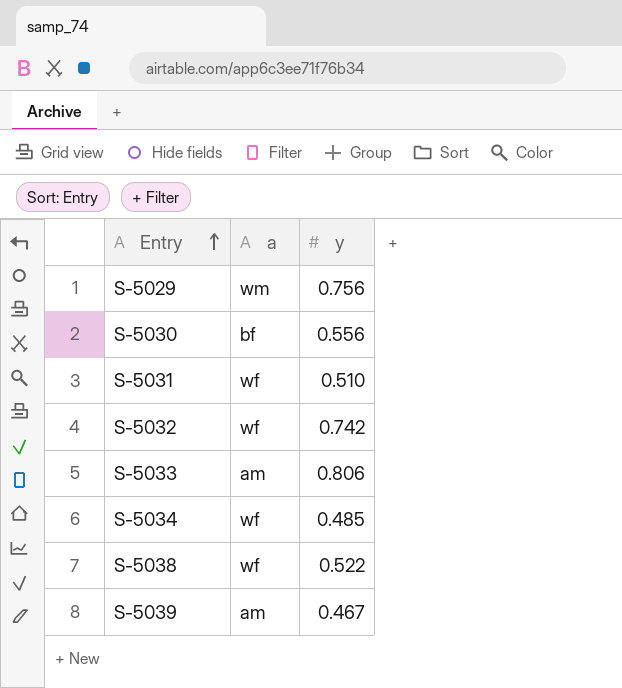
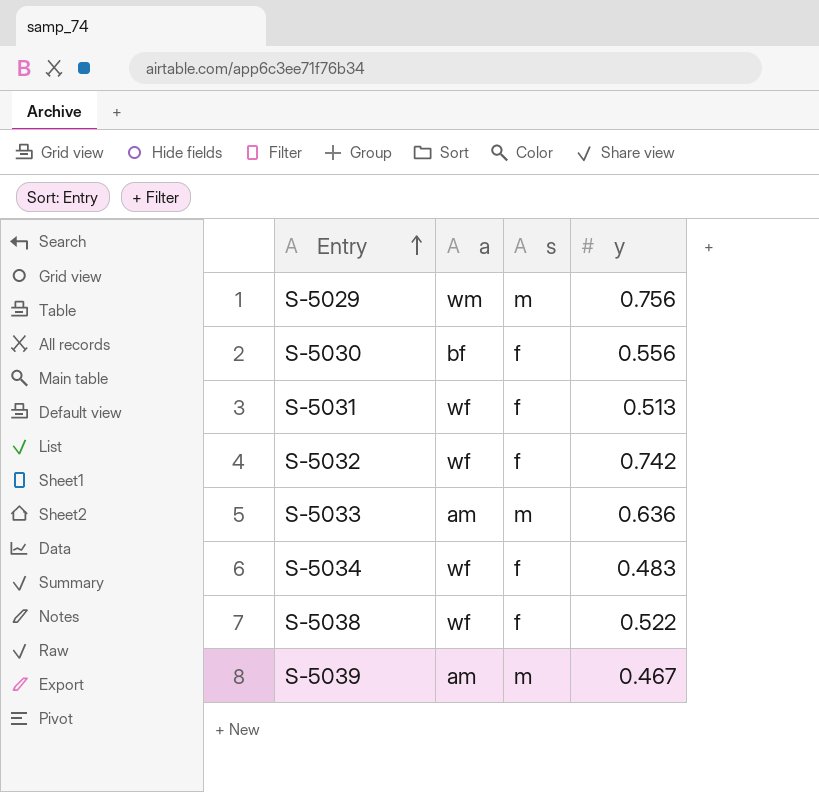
column s | position: none -> 3
S-5031 | y: 0.510 -> 0.513
S-5033 | y: 0.806 -> 0.636
S-5034 | y: 0.485 -> 0.483

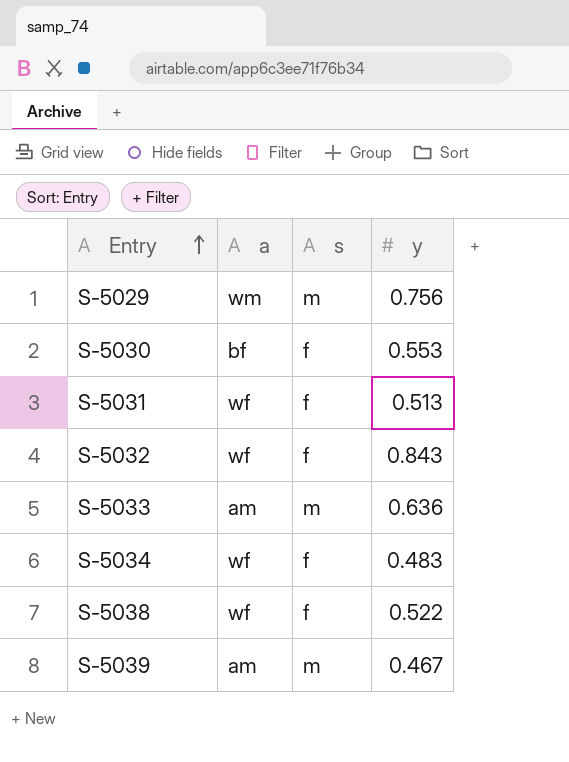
S-5030 | y: 0.556 -> 0.553
S-5032 | y: 0.742 -> 0.843

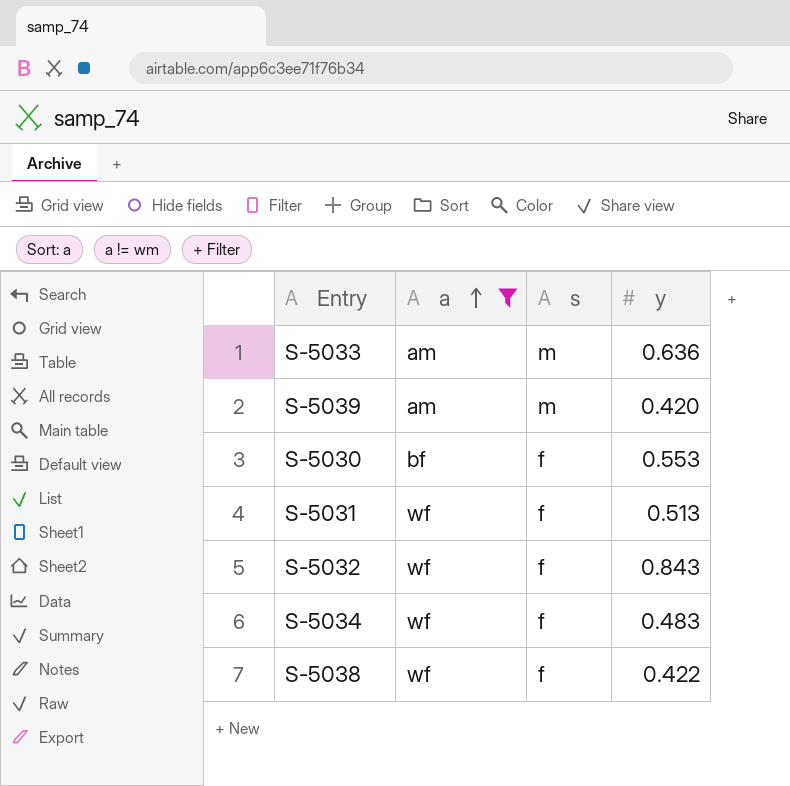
filter: none -> a != wm
row order: Entry ascending -> a ascending
S-5039 | y: 0.467 -> 0.420
S-5038 | y: 0.522 -> 0.422

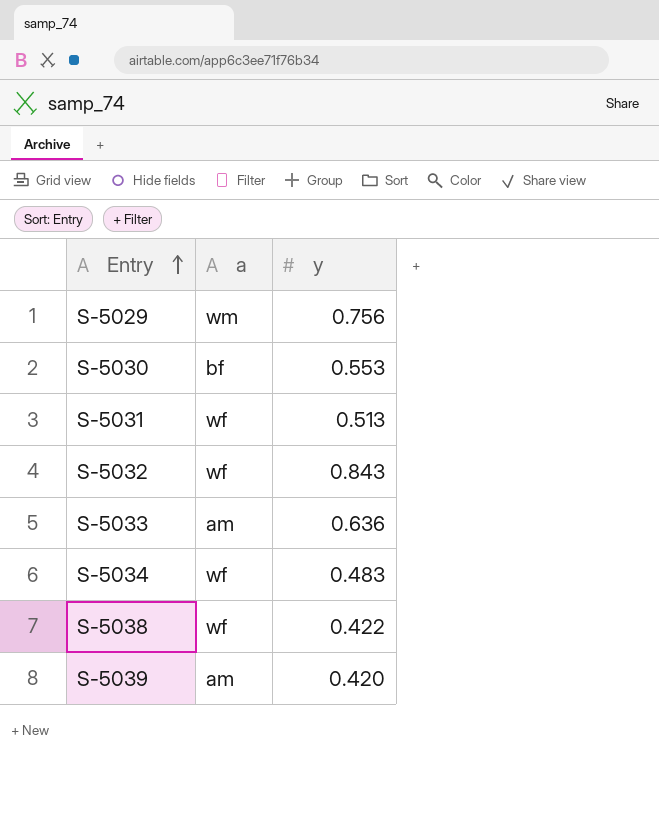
filter: a != wm -> none
row order: a ascending -> Entry ascending
column s | position: 3 -> none

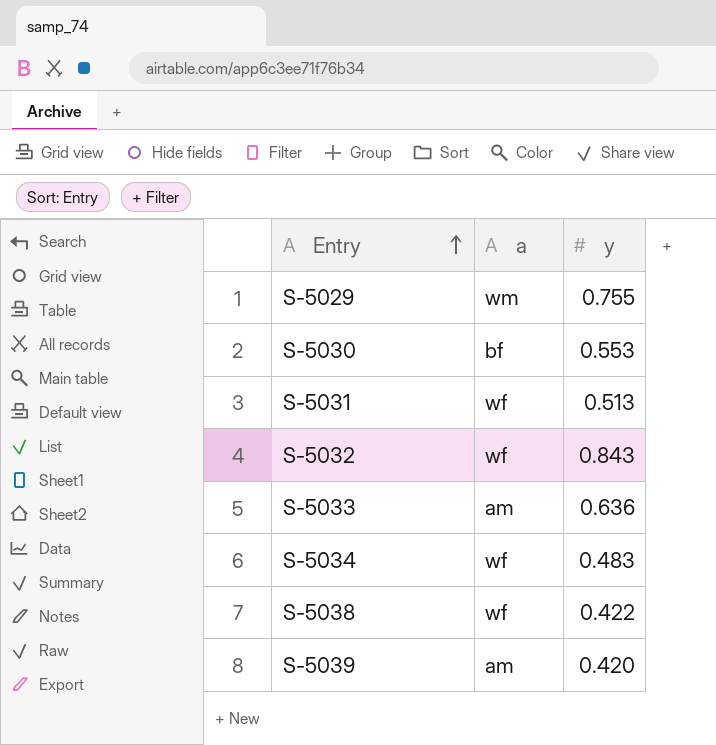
S-5029 | y: 0.756 -> 0.755

